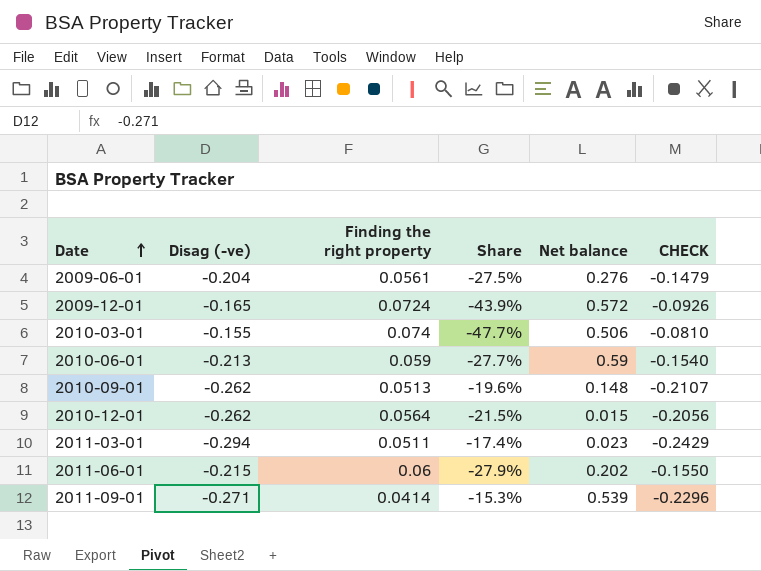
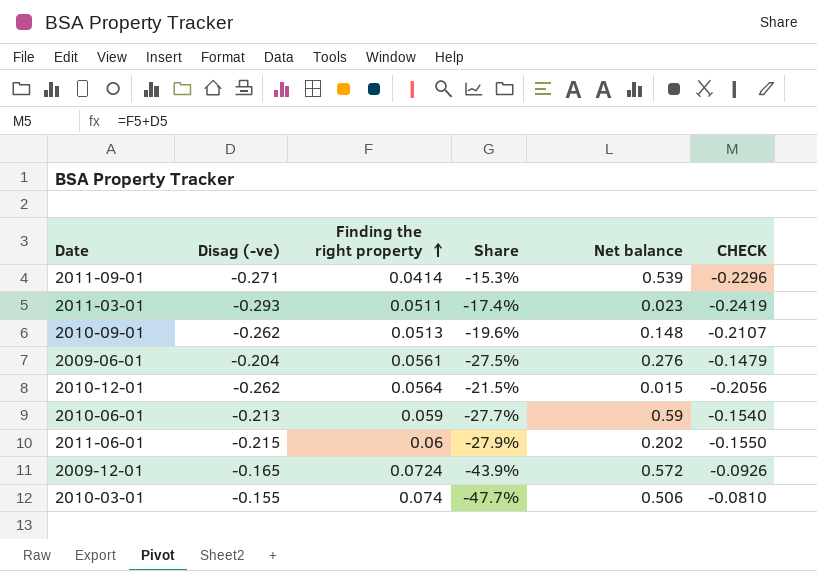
row order: Date ascending -> Finding the right property ascending
2011-03-01 | Disag (-ve): -0.294 -> -0.293
2011-03-01 | CHECK: -0.2429 -> -0.2419

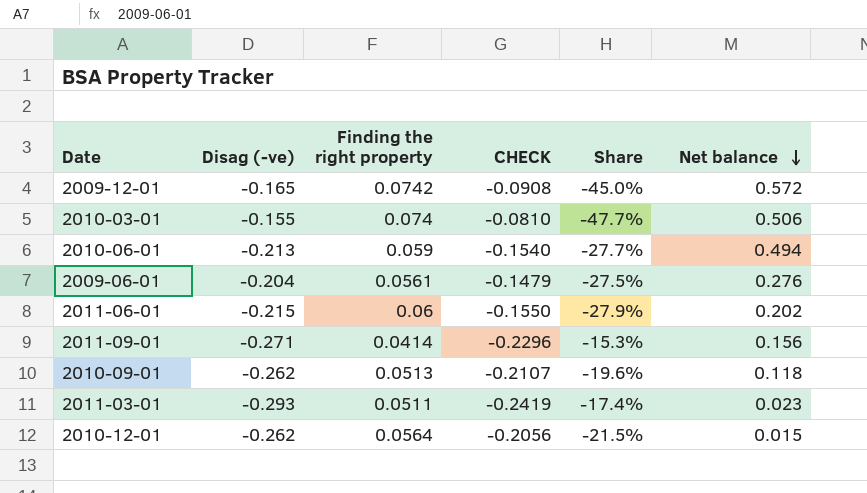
row order: Finding the right property ascending -> Net balance descending
column CHECK | position: 6 -> 4
2009-12-01 | Finding the right property: 0.0724 -> 0.0742
2009-12-01 | CHECK: -0.0926 -> -0.0908
2009-12-01 | Share: -43.9% -> -45.0%
2010-06-01 | Net balance: 0.59 -> 0.494
2011-09-01 | Net balance: 0.539 -> 0.156
2010-09-01 | Net balance: 0.148 -> 0.118

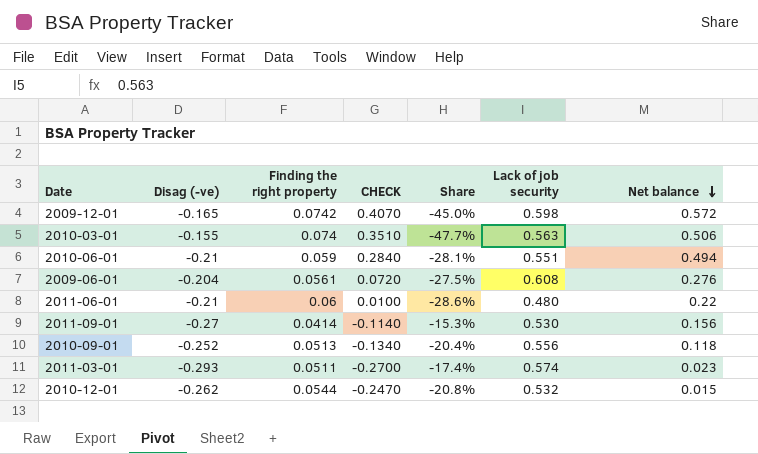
column CHECK | formula: [Disag (-ve)] + [Finding the right property] -> [Disag (-ve)] + [Net balance]
column Lack of job security | position: none -> 6
2010-06-01 | Disag (-ve): -0.213 -> -0.21
2010-06-01 | Share: -27.7% -> -28.1%
2011-06-01 | Disag (-ve): -0.215 -> -0.21
2011-06-01 | Share: -27.9% -> -28.6%
2011-06-01 | Net balance: 0.202 -> 0.22
2011-09-01 | Disag (-ve): -0.271 -> -0.27
2010-09-01 | Disag (-ve): -0.262 -> -0.252
2010-09-01 | Share: -19.6% -> -20.4%
2010-12-01 | Finding the right property: 0.0564 -> 0.0544
2010-12-01 | Share: -21.5% -> -20.8%

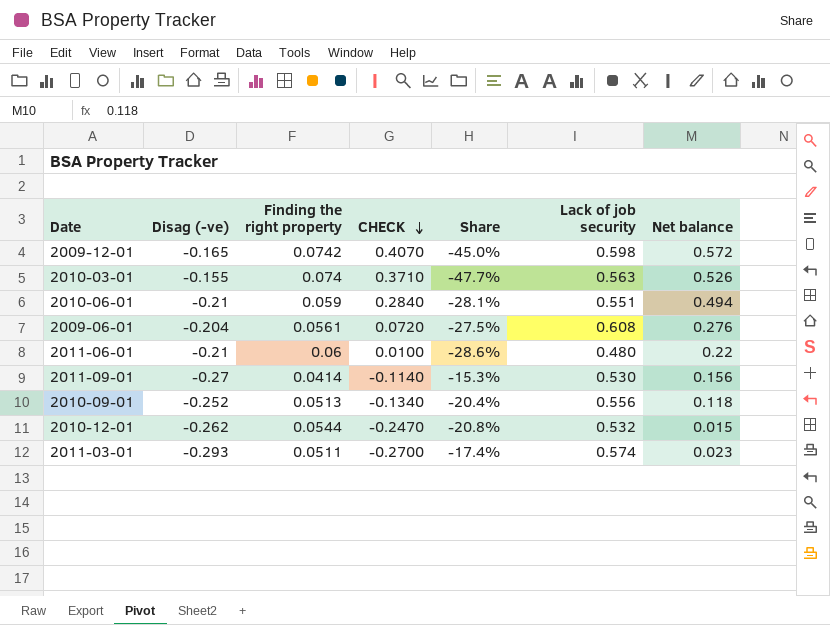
row order: Net balance descending -> CHECK descending
2010-03-01 | CHECK: 0.3510 -> 0.3710
2010-03-01 | Net balance: 0.506 -> 0.526

